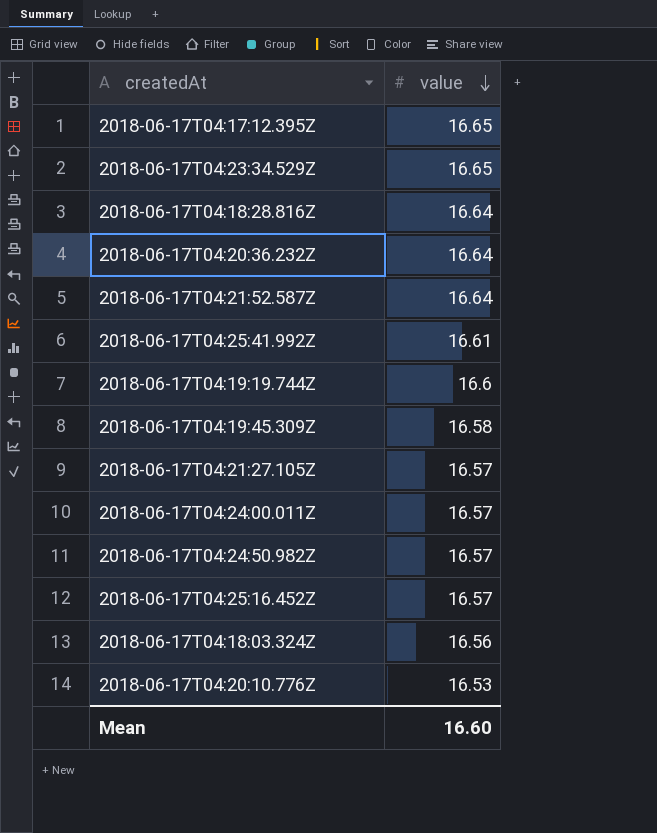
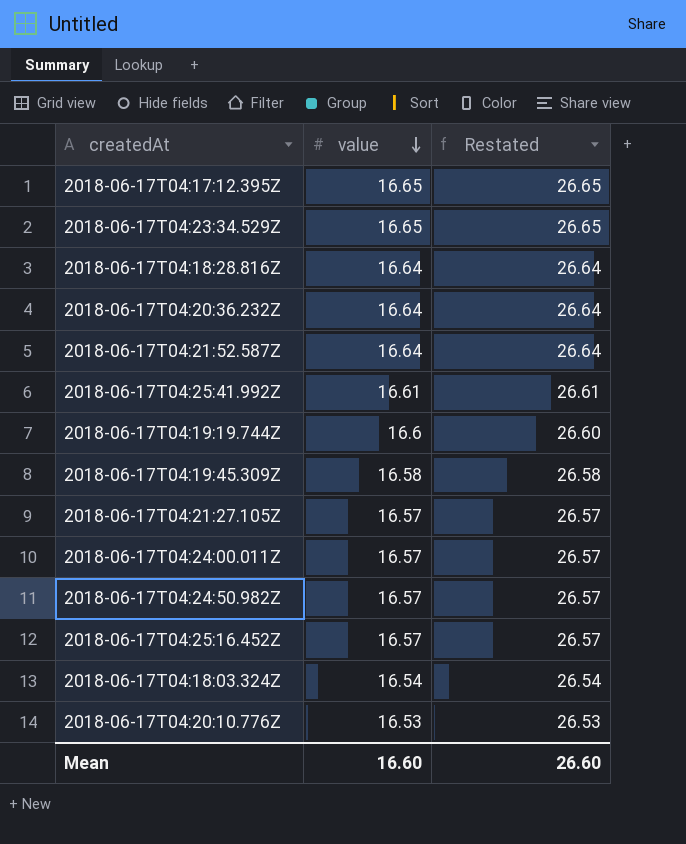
column Restated | formula: none -> [value] + 10
2018-06-17T04:18:03.324Z | value: 16.56 -> 16.54

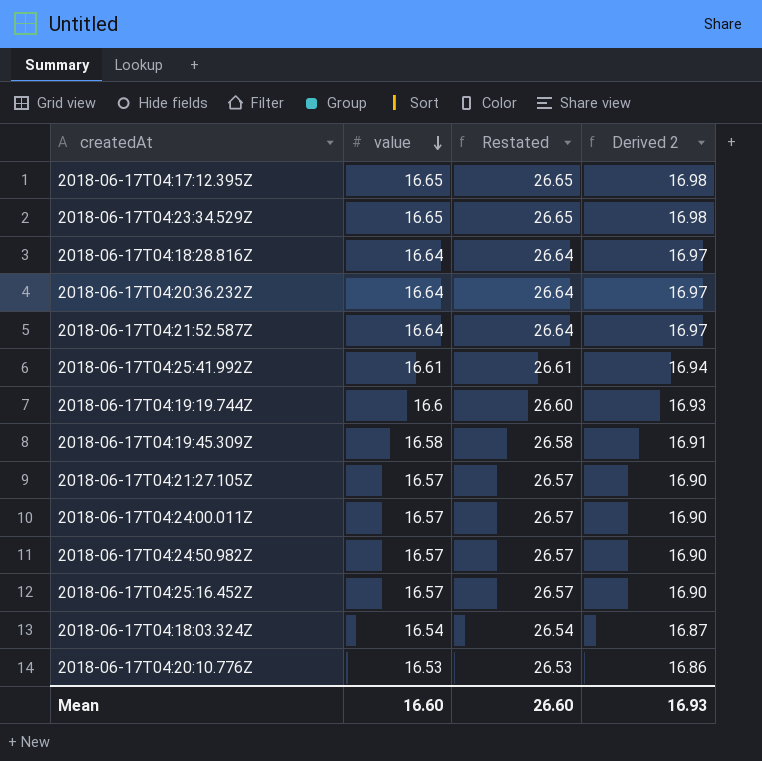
column Derived 2 | formula: none -> [value] * 1.02

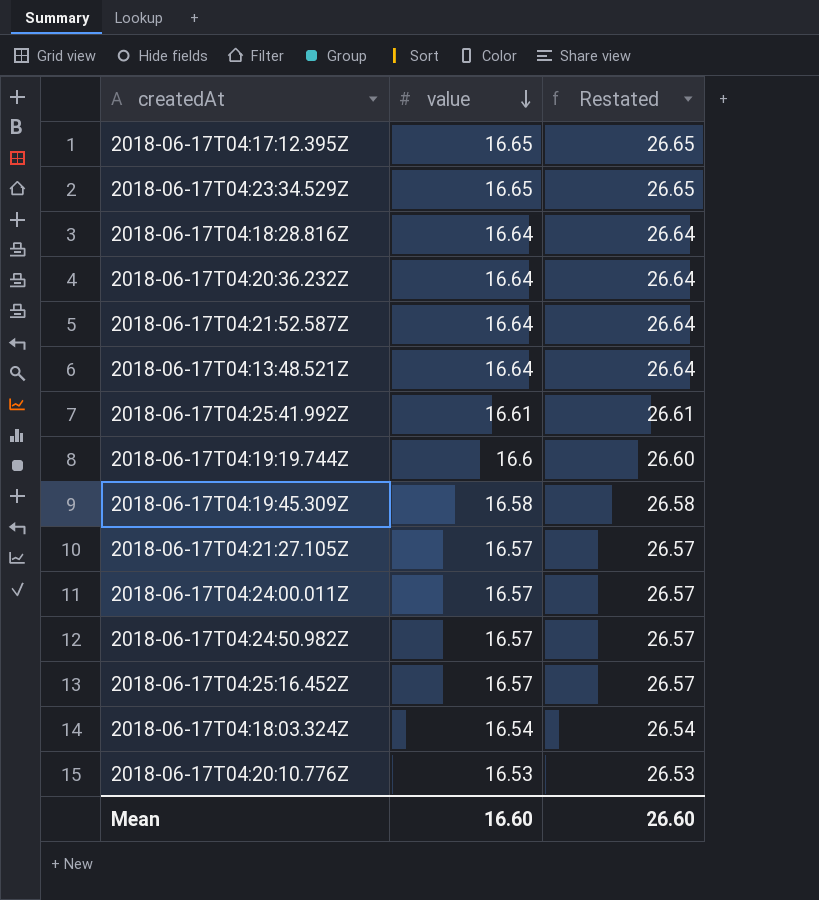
column Derived 2 | formula: [value] * 1.02 -> none
row 2018-06-17T04:13:48.521Z: none -> 16.64 | 26.64

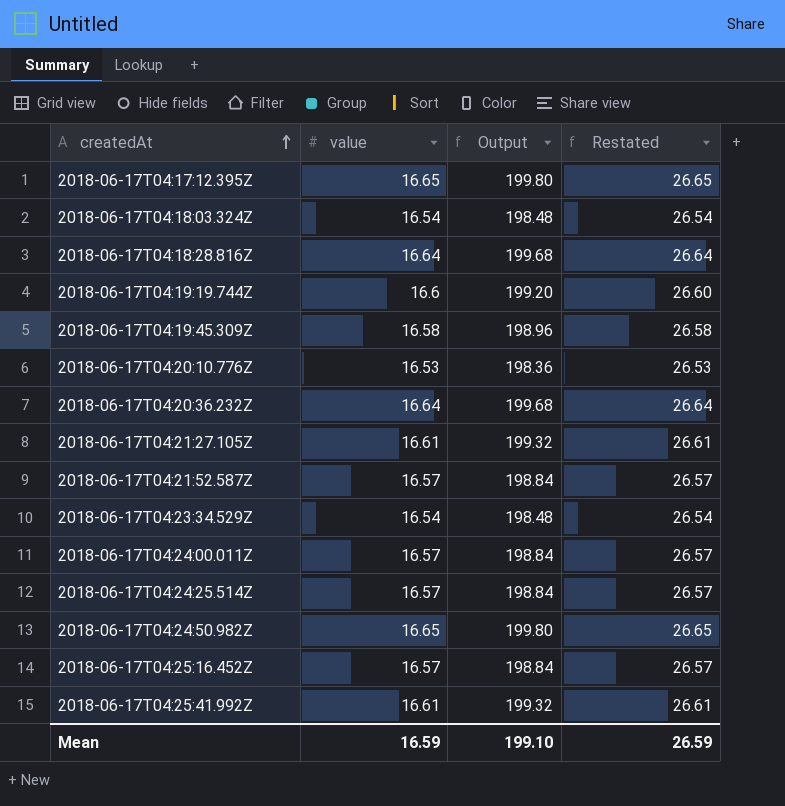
row order: value descending -> createdAt ascending
column Output | formula: none -> [value] * 12
row 2018-06-17T04:13:48.521Z: 16.64 | 26.64 -> none
2018-06-17T04:21:27.105Z | value: 16.57 -> 16.61
2018-06-17T04:21:27.105Z | Restated: 26.57 -> 26.61
2018-06-17T04:21:52.587Z | value: 16.64 -> 16.57
2018-06-17T04:21:52.587Z | Restated: 26.64 -> 26.57
2018-06-17T04:23:34.529Z | value: 16.65 -> 16.54
2018-06-17T04:23:34.529Z | Restated: 26.65 -> 26.54
row 2018-06-17T04:24:25.514Z: none -> 16.57 | 198.84 | 26.57
2018-06-17T04:24:50.982Z | value: 16.57 -> 16.65
2018-06-17T04:24:50.982Z | Restated: 26.57 -> 26.65
Mean | value: 16.60 -> 16.59
Mean | Restated: 26.60 -> 26.59

